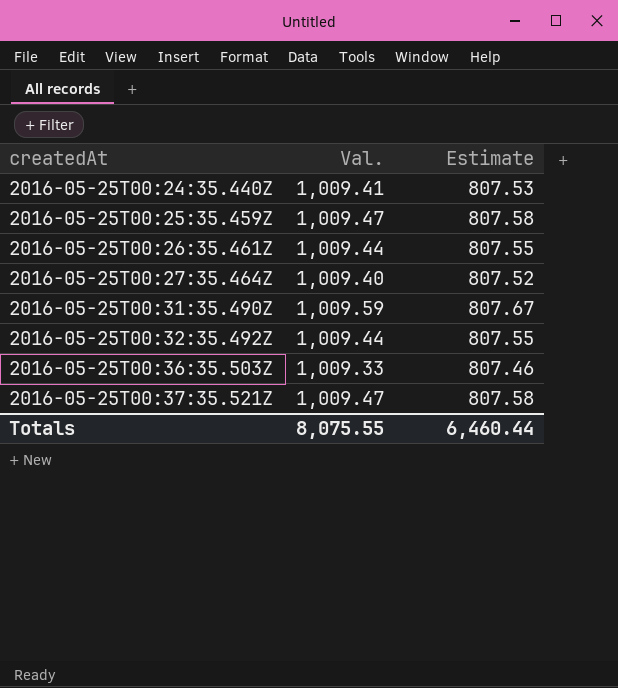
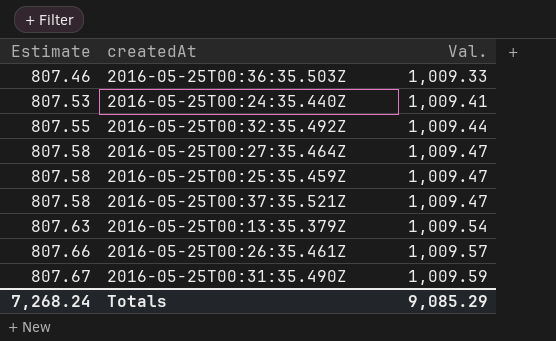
row order: createdAt ascending -> Estimate ascending
column Estimate | position: 3 -> 1
2016-05-25T00:27:35.464Z | Estimate: 807.52 -> 807.58
2016-05-25T00:27:35.464Z | Val.: 1,009.40 -> 1,009.47
row 2016-05-25T00:13:35.379Z: none -> 807.63 | 1,009.54
2016-05-25T00:26:35.461Z | Estimate: 807.55 -> 807.66
2016-05-25T00:26:35.461Z | Val.: 1,009.44 -> 1,009.57
Totals | Estimate: 6,460.44 -> 7,268.24
Totals | Val.: 8,075.55 -> 9,085.29

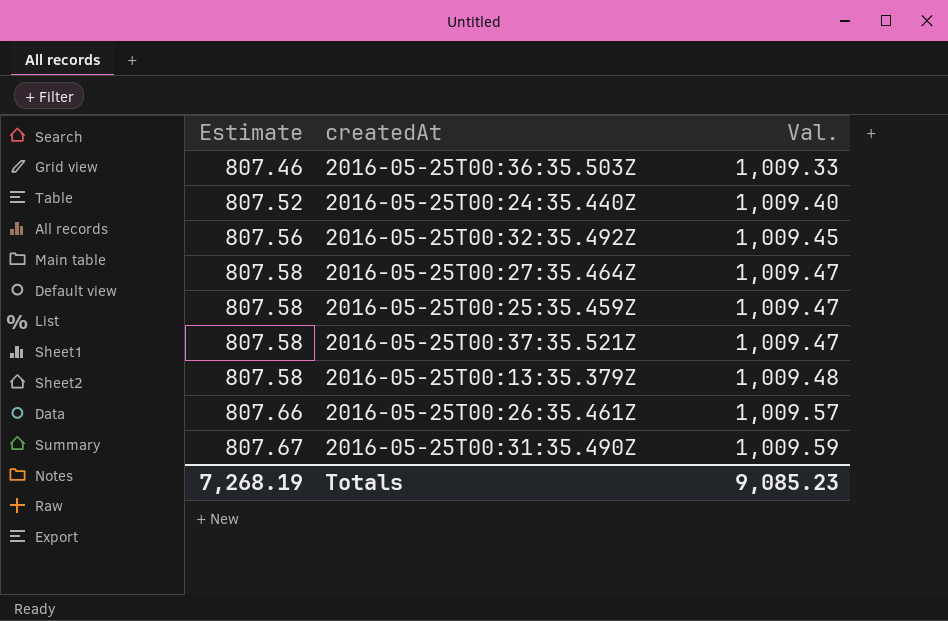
2016-05-25T00:24:35.440Z | Estimate: 807.53 -> 807.52
2016-05-25T00:24:35.440Z | Val.: 1,009.41 -> 1,009.40
2016-05-25T00:32:35.492Z | Estimate: 807.55 -> 807.56
2016-05-25T00:32:35.492Z | Val.: 1,009.44 -> 1,009.45
2016-05-25T00:13:35.379Z | Estimate: 807.63 -> 807.58
2016-05-25T00:13:35.379Z | Val.: 1,009.54 -> 1,009.48
Totals | Estimate: 7,268.24 -> 7,268.19
Totals | Val.: 9,085.29 -> 9,085.23

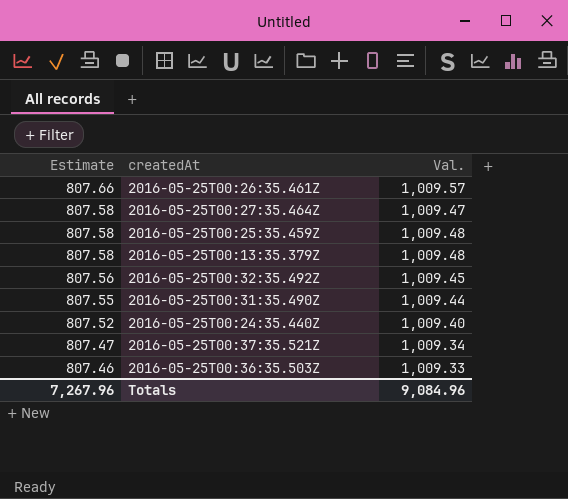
row order: Estimate ascending -> Estimate descending
2016-05-25T00:25:35.459Z | Val.: 1,009.47 -> 1,009.48
2016-05-25T00:31:35.490Z | Estimate: 807.67 -> 807.55
2016-05-25T00:31:35.490Z | Val.: 1,009.59 -> 1,009.44
2016-05-25T00:37:35.521Z | Estimate: 807.58 -> 807.47
2016-05-25T00:37:35.521Z | Val.: 1,009.47 -> 1,009.34
Totals | Estimate: 7,268.19 -> 7,267.96
Totals | Val.: 9,085.23 -> 9,084.96

